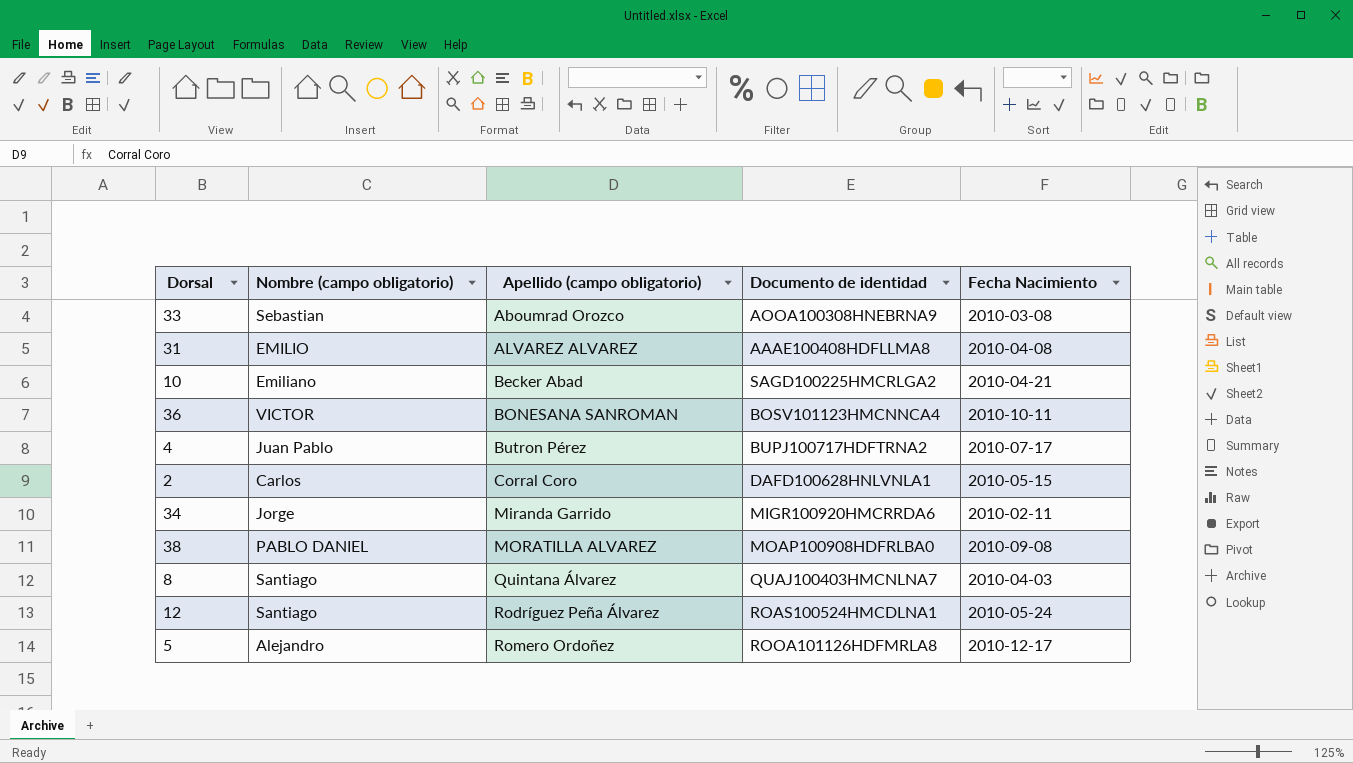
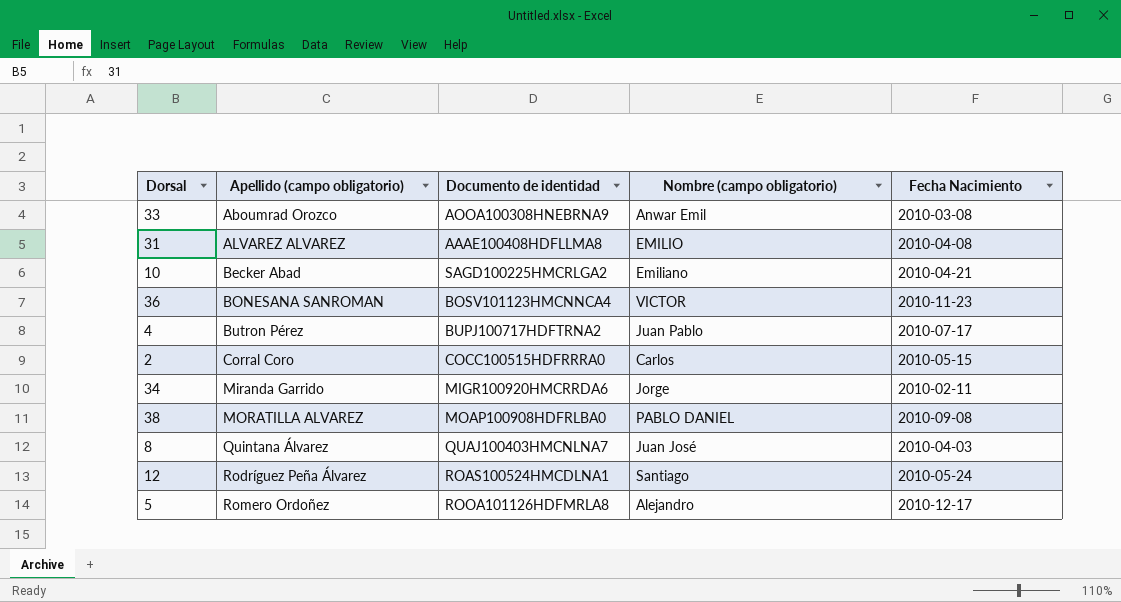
column Nombre (campo obligatorio) | position: 2 -> 4
33 | Nombre (campo obligatorio): Sebastian -> Anwar Emil
36 | Fecha Nacimiento: 2010-10-11 -> 2010-11-23
2 | Documento de identidad: DAFD100628HNLVNLA1 -> COCC100515HDFRRRA0
8 | Nombre (campo obligatorio): Santiago -> Juan José

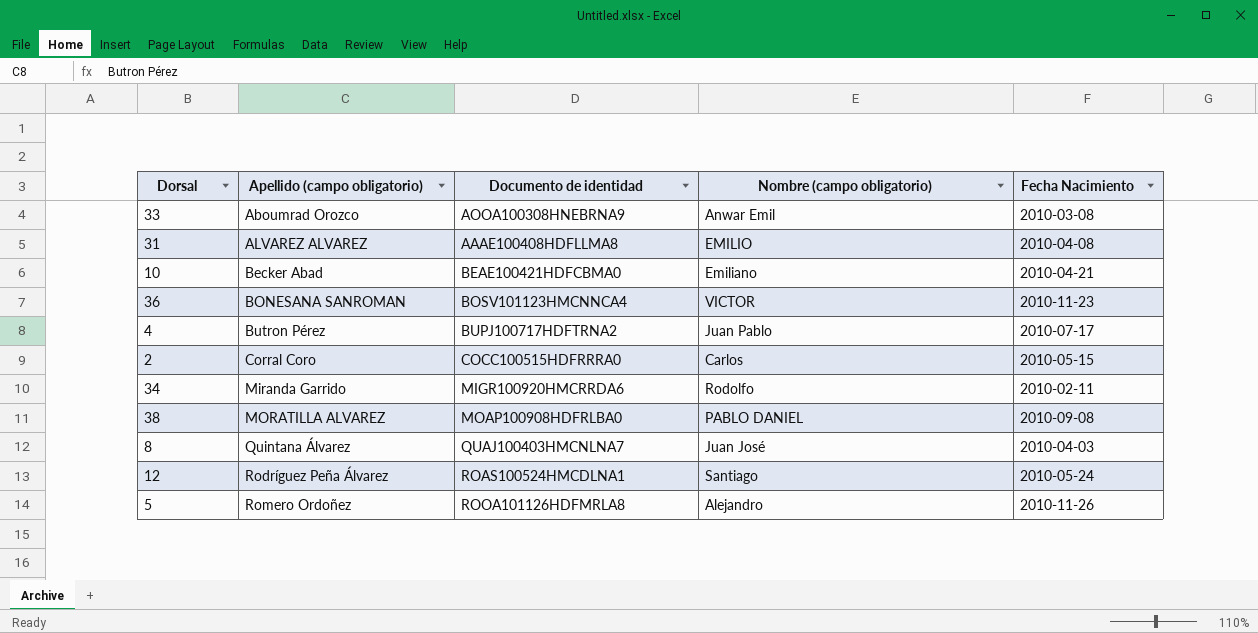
10 | Documento de identidad: SAGD100225HMCRLGA2 -> BEAE100421HDFCBMA0
34 | Nombre (campo obligatorio): Jorge -> Rodolfo
5 | Fecha Nacimiento: 2010-12-17 -> 2010-11-26

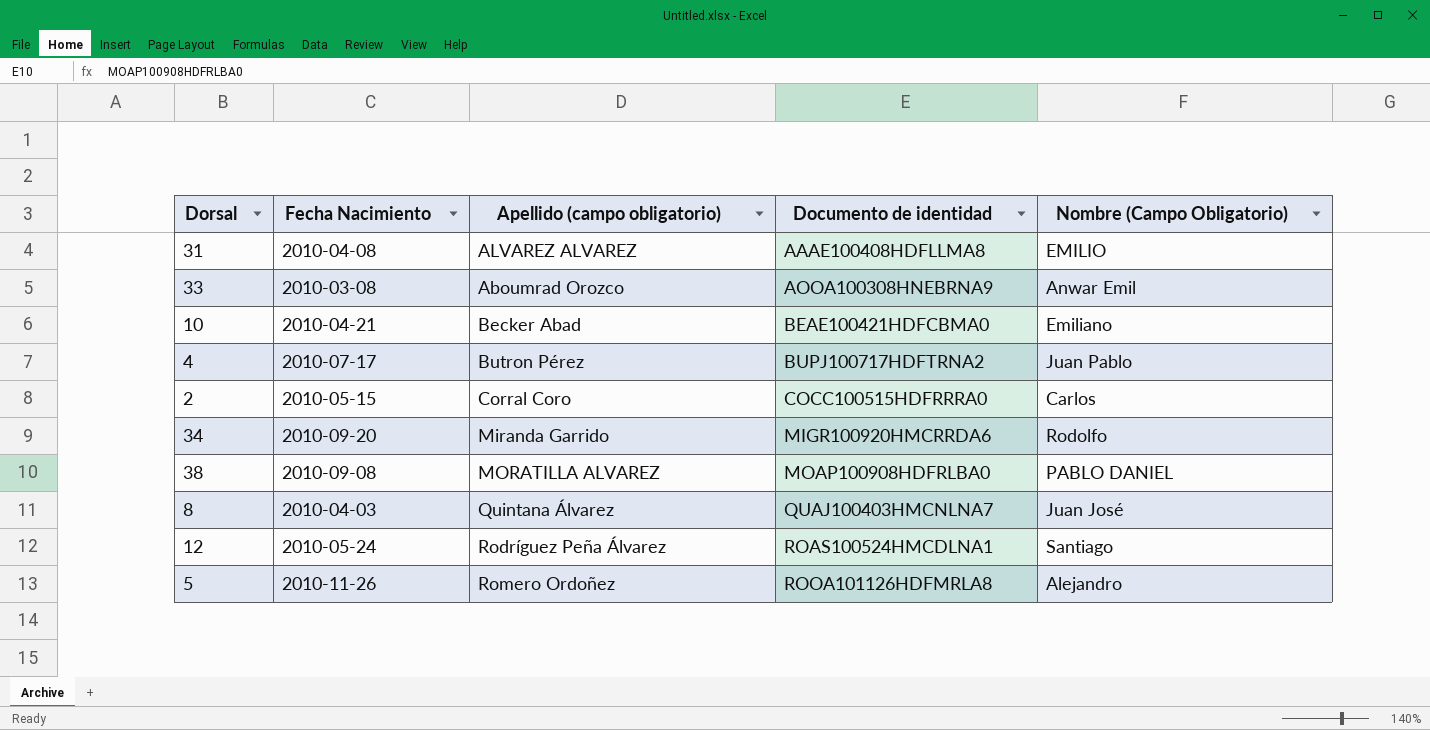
row order: Apellido (campo obligatorio) ascending -> Documento de identidad ascending
column Fecha Nacimiento | position: 5 -> 2
column name: Nombre (campo obligatorio) -> Nombre (Campo Obligatorio)
row 36: BONESANA SANROMAN | BOSV101123HMCNNCA4 | VICTOR | 2010-11-23 -> none
34 | Fecha Nacimiento: 2010-02-11 -> 2010-09-20

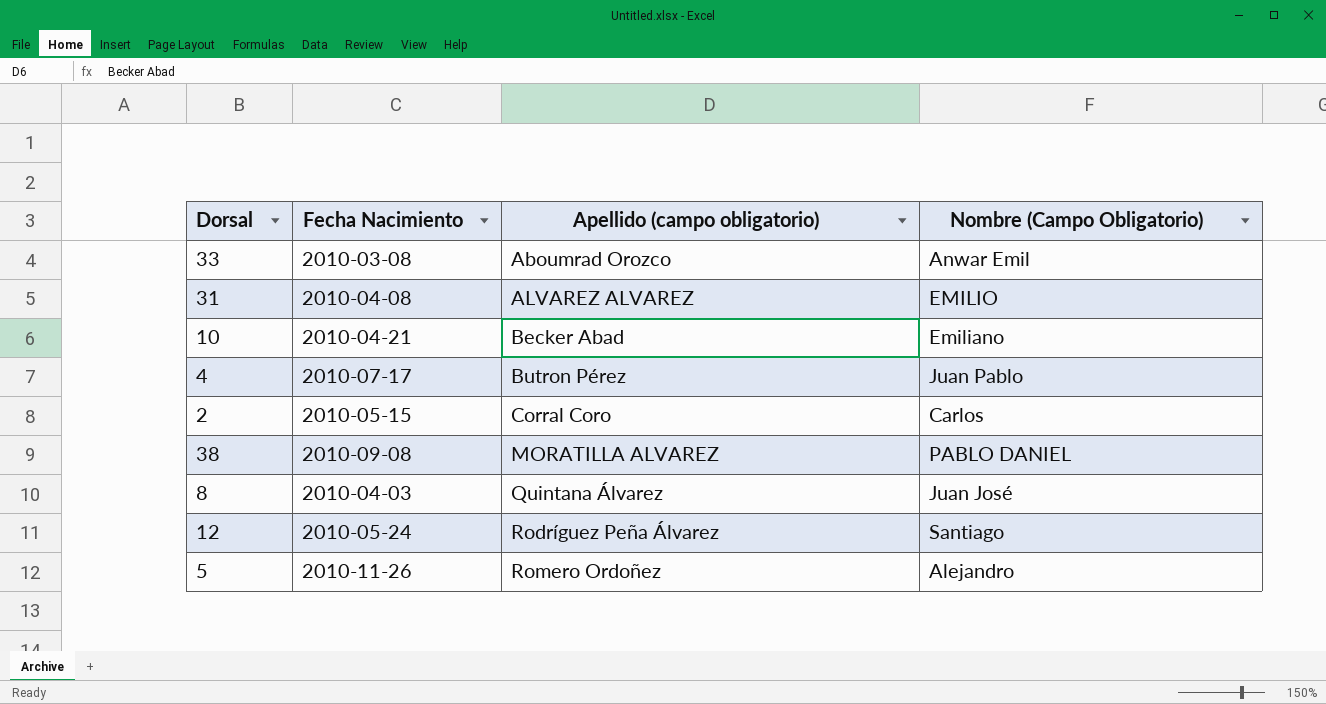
row order: Documento de identidad ascending -> Apellido (campo obligatorio) ascending
column Documento de identidad | position: 4 -> none
row 34: 2010-09-20 | Miranda Garrido | MIGR100920HMCRRDA6 | Rodolfo -> none

